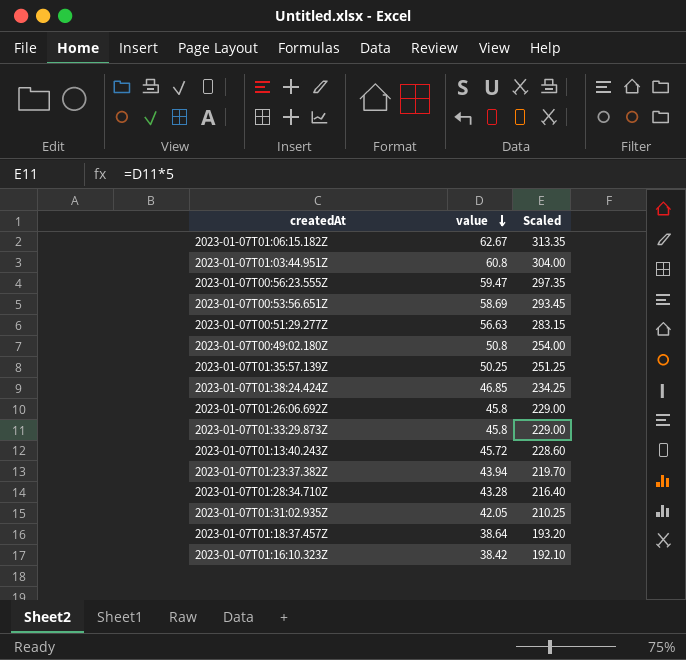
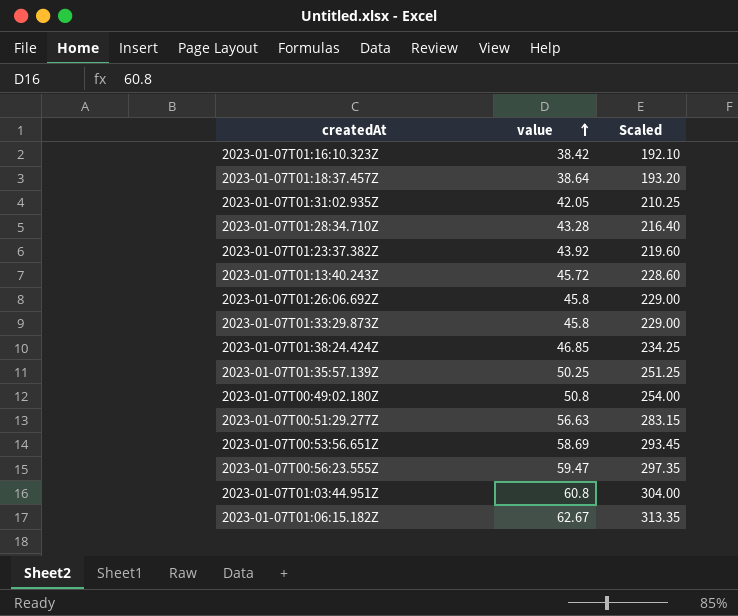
row order: value descending -> value ascending
2023-01-07T01:23:37.382Z | value: 43.94 -> 43.92
2023-01-07T01:23:37.382Z | Scaled: 219.70 -> 219.60

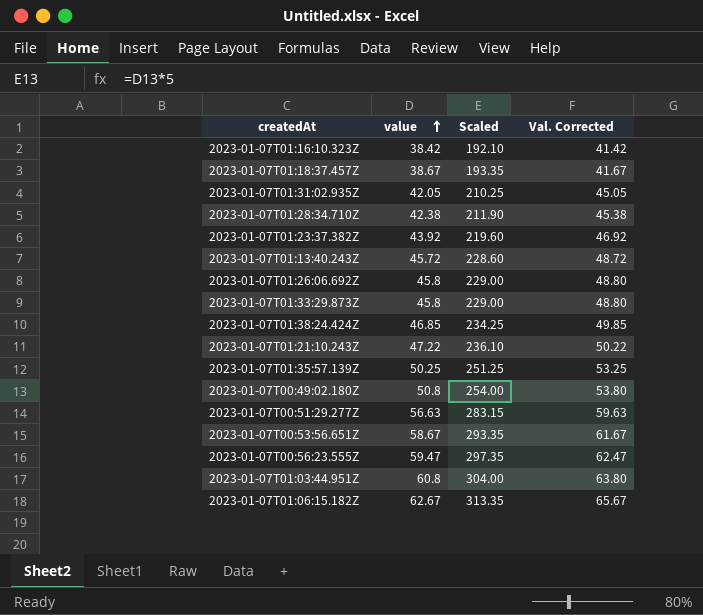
column Val. Corrected | formula: none -> [value] + 3
2023-01-07T01:18:37.457Z | value: 38.64 -> 38.67
2023-01-07T01:18:37.457Z | Scaled: 193.20 -> 193.35
2023-01-07T01:28:34.710Z | value: 43.28 -> 42.38
2023-01-07T01:28:34.710Z | Scaled: 216.40 -> 211.90
row 2023-01-07T01:21:10.243Z: none -> 47.22 | 236.10 | 50.22
2023-01-07T00:53:56.651Z | value: 58.69 -> 58.67
2023-01-07T00:53:56.651Z | Scaled: 293.45 -> 293.35

